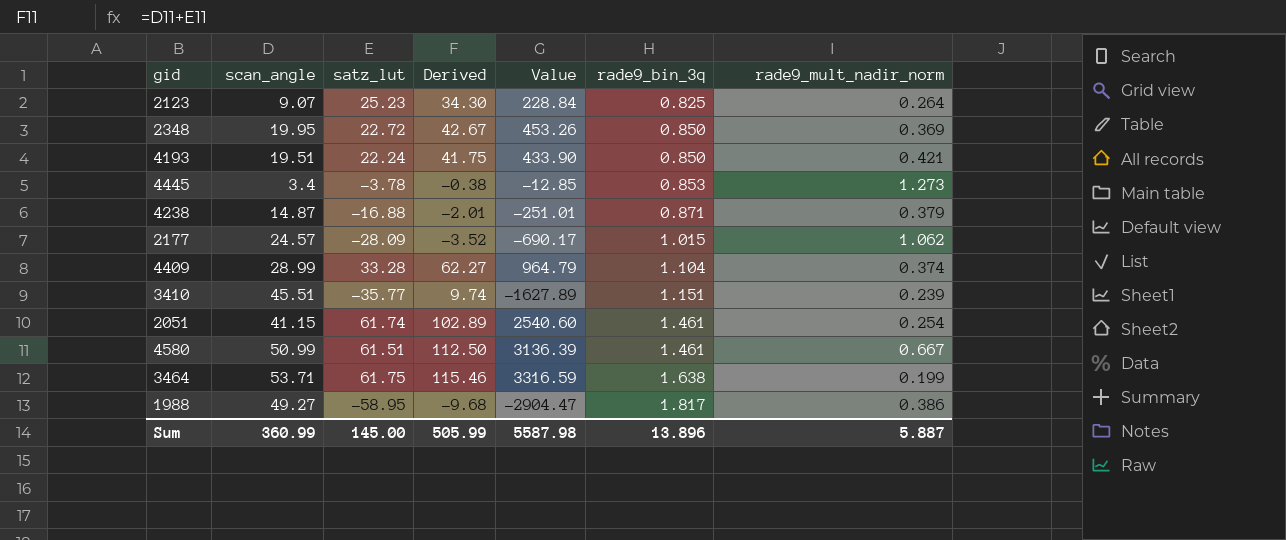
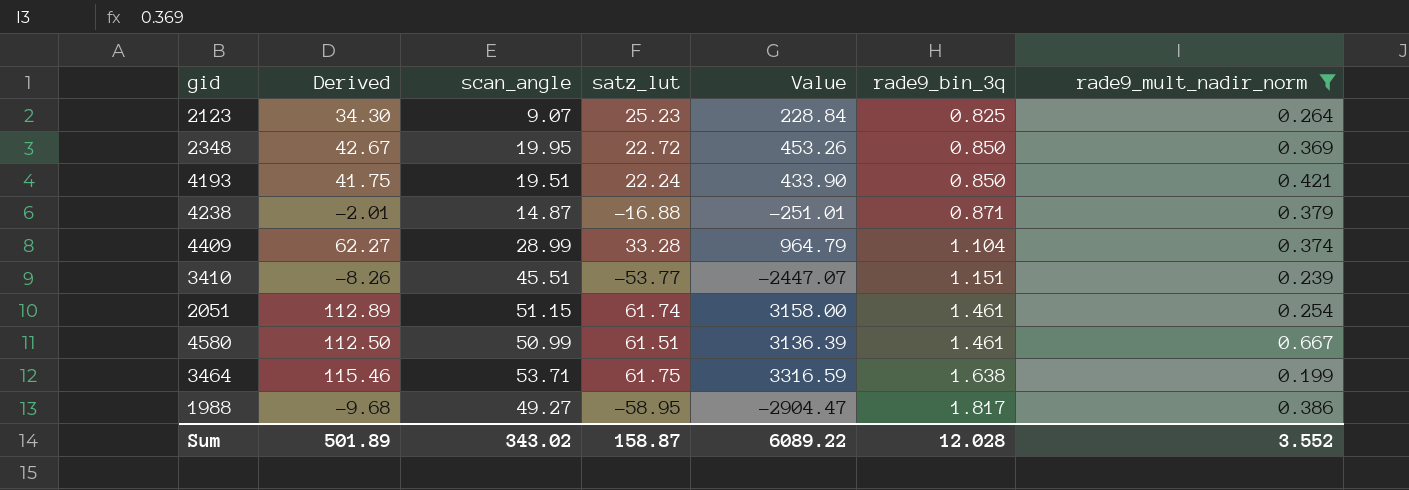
filter: none -> rade9_mult_nadir_norm <= 0.667
column Derived | position: 4 -> 2
3410 | Derived: 9.74 -> -8.26
3410 | satz_lut: -35.77 -> -53.77
3410 | Value: -1627.89 -> -2447.07
2051 | Derived: 102.89 -> 112.89
2051 | scan_angle: 41.15 -> 51.15
2051 | Value: 2540.60 -> 3158.00
Sum | Derived: 505.99 -> 501.89
Sum | scan_angle: 360.99 -> 343.02
Sum | satz_lut: 145.00 -> 158.87
Sum | Value: 5587.98 -> 6089.22
Sum | rade9_bin_3q: 13.896 -> 12.028
Sum | rade9_mult_nadir_norm: 5.887 -> 3.552

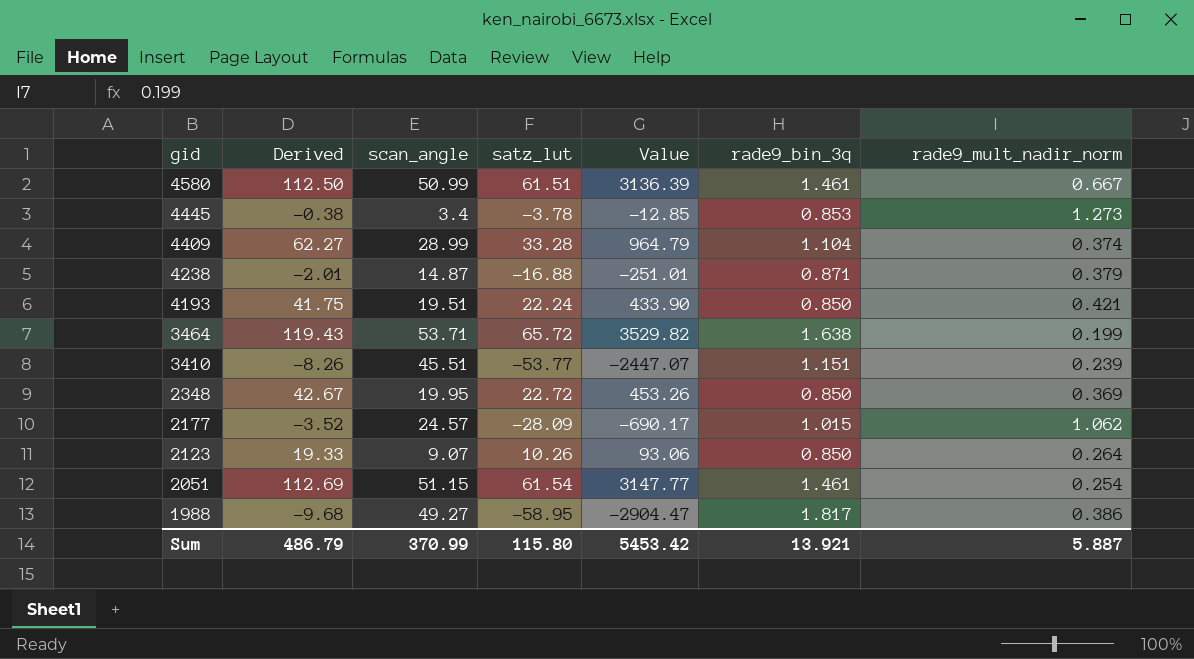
filter: rade9_mult_nadir_norm <= 0.667 -> none
row order: rade9_bin_3q ascending -> gid descending
3464 | Derived: 115.46 -> 119.43
3464 | satz_lut: 61.75 -> 65.72
3464 | Value: 3316.59 -> 3529.82
2123 | Derived: 34.30 -> 19.33
2123 | satz_lut: 25.23 -> 10.26
2123 | Value: 228.84 -> 93.06
2123 | rade9_bin_3q: 0.825 -> 0.850
2051 | Derived: 112.89 -> 112.69
2051 | satz_lut: 61.74 -> 61.54
2051 | Value: 3158.00 -> 3147.77
Sum | Derived: 501.89 -> 486.79
Sum | scan_angle: 343.02 -> 370.99
Sum | satz_lut: 158.87 -> 115.80
Sum | Value: 6089.22 -> 5453.42
Sum | rade9_bin_3q: 12.028 -> 13.921
Sum | rade9_mult_nadir_norm: 3.552 -> 5.887

